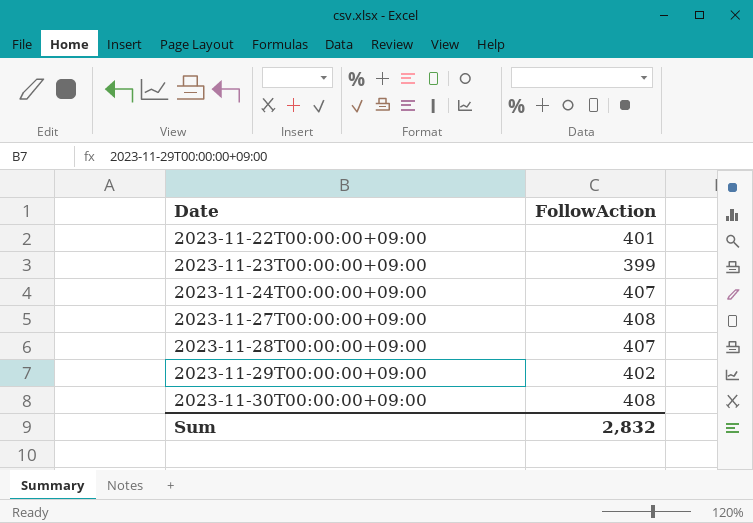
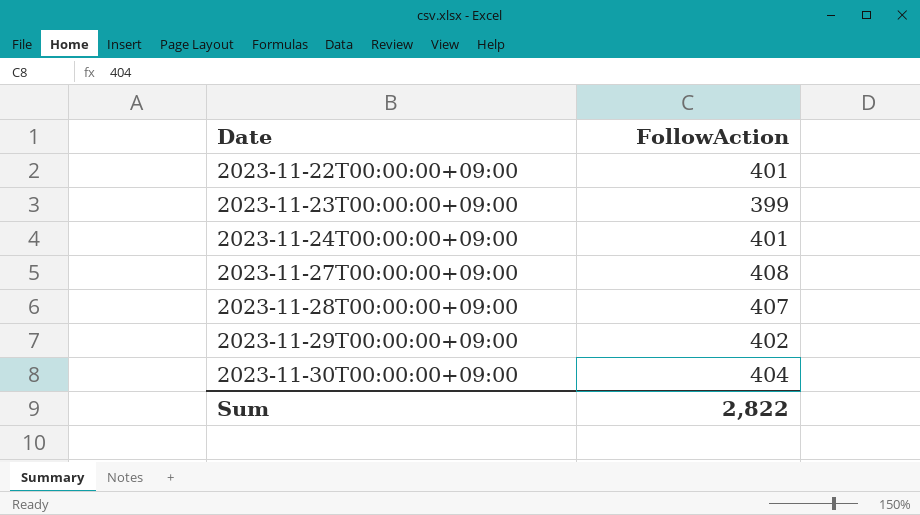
2023-11-24T00:00:00+09:00 | FollowAction: 407 -> 401
2023-11-30T00:00:00+09:00 | FollowAction: 408 -> 404
Sum | FollowAction: 2,832 -> 2,822

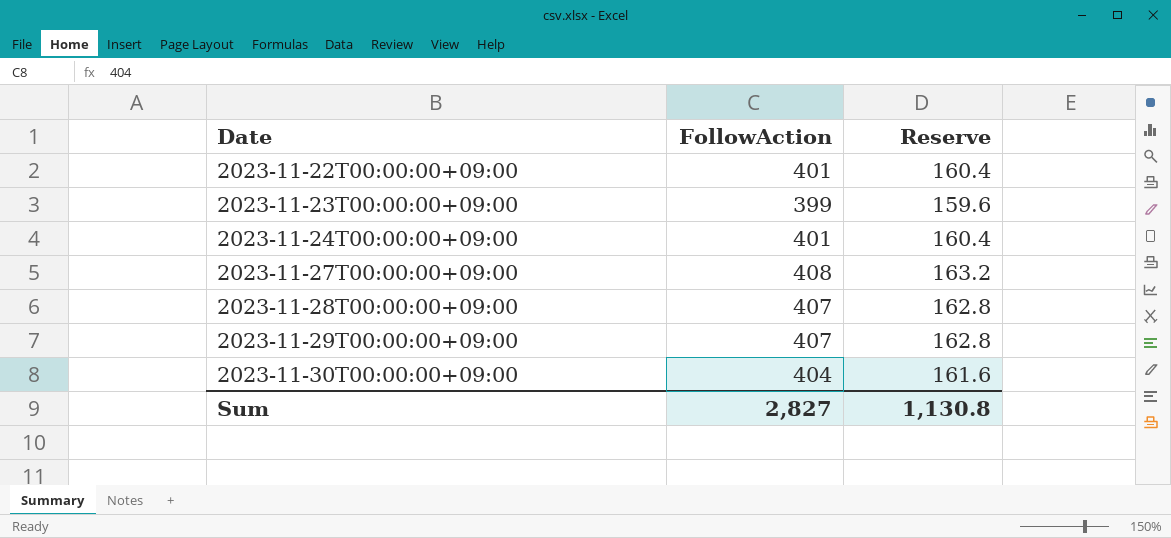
column Reserve | formula: none -> [FollowAction] * 0.4
2023-11-29T00:00:00+09:00 | FollowAction: 402 -> 407
Sum | FollowAction: 2,822 -> 2,827

